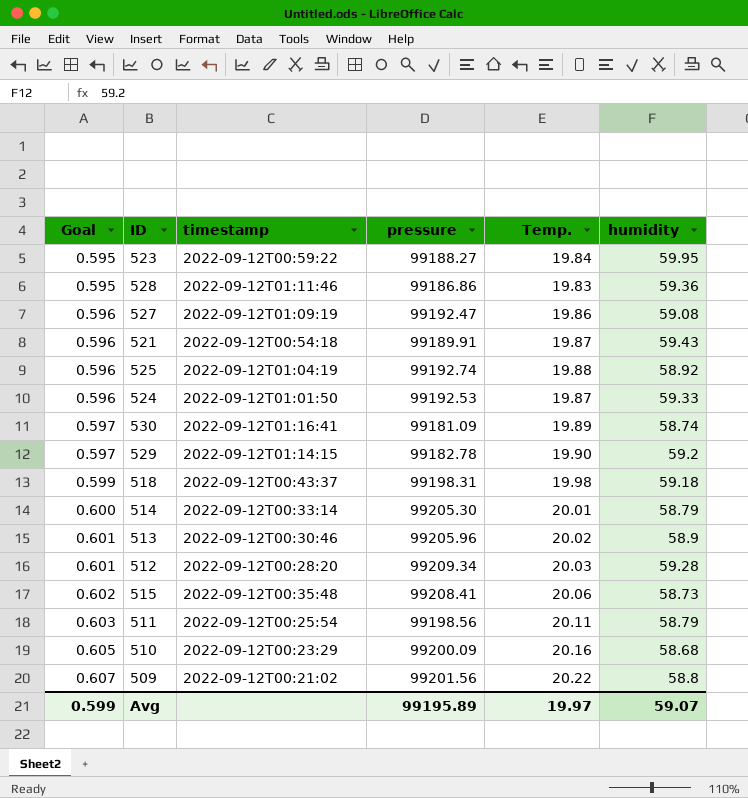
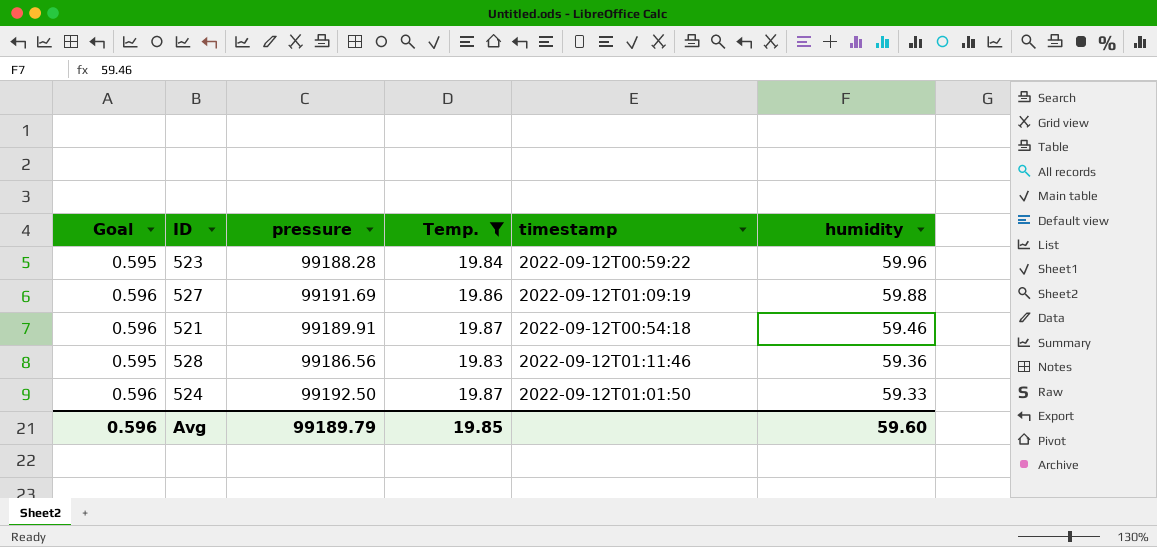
filter: none -> Temp. <= 19.87
row order: Goal ascending -> humidity descending
column timestamp | position: 3 -> 5
523 | pressure: 99188.27 -> 99188.28
523 | humidity: 59.95 -> 59.96
527 | pressure: 99192.47 -> 99191.69
527 | humidity: 59.08 -> 59.88
521 | humidity: 59.43 -> 59.46
528 | pressure: 99186.86 -> 99186.56
524 | pressure: 99192.53 -> 99192.50
Avg | Goal: 0.599 -> 0.596
Avg | pressure: 99195.89 -> 99189.79
Avg | Temp.: 19.97 -> 19.85
Avg | humidity: 59.07 -> 59.60

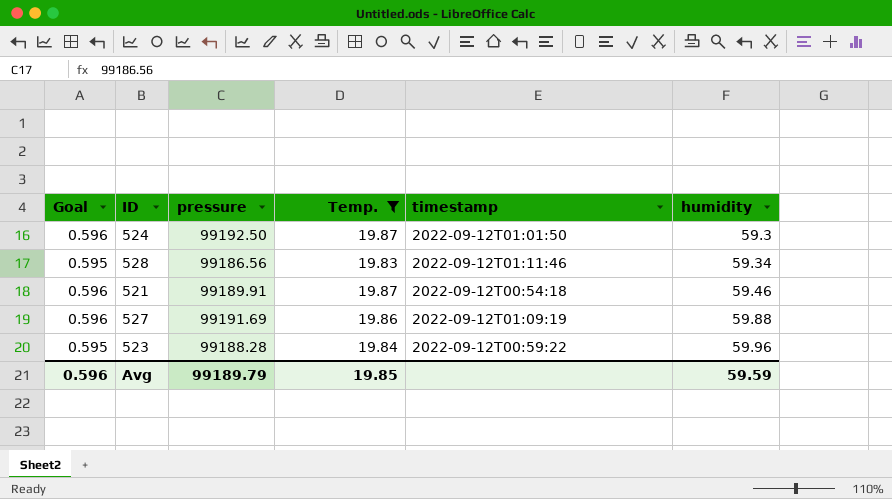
row order: humidity descending -> humidity ascending
524 | humidity: 59.33 -> 59.3
528 | humidity: 59.36 -> 59.34
Avg | humidity: 59.60 -> 59.59

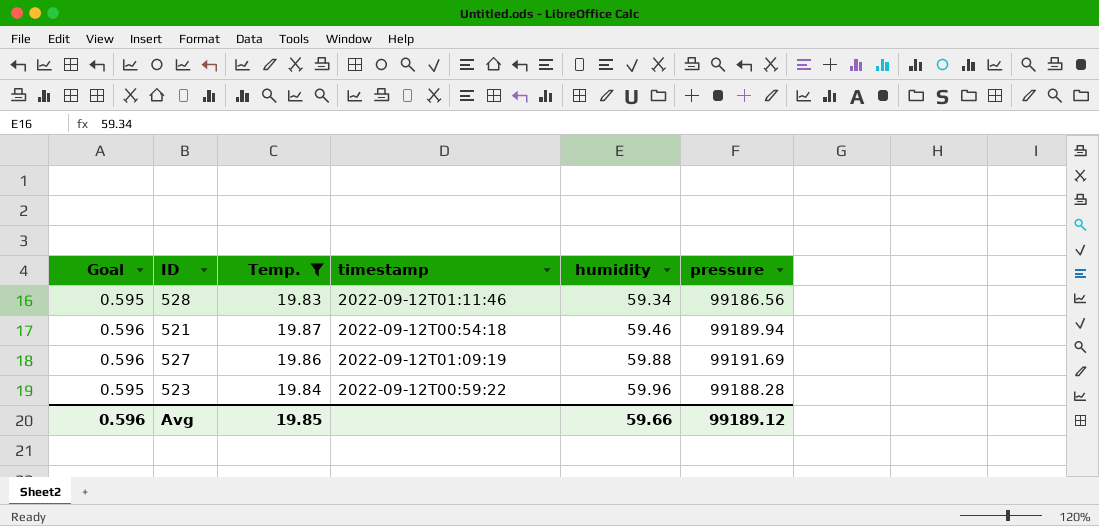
column pressure | position: 3 -> 6
row 524: 0.596 | 99192.50 | 19.87 | 2022-09-12T01:01:50 | 59.3 -> none
521 | pressure: 99189.91 -> 99189.94
Avg | humidity: 59.59 -> 59.66
Avg | pressure: 99189.79 -> 99189.12

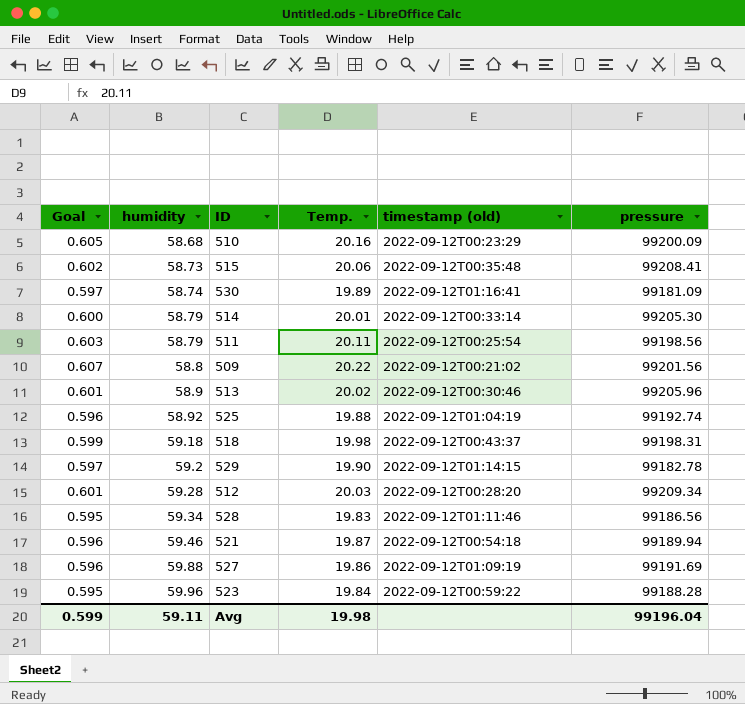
filter: Temp. <= 19.87 -> none
column humidity | position: 5 -> 2
column name: timestamp -> timestamp (old)
Avg | Goal: 0.596 -> 0.599
Avg | humidity: 59.66 -> 59.11
Avg | Temp.: 19.85 -> 19.98
Avg | pressure: 99189.12 -> 99196.04

